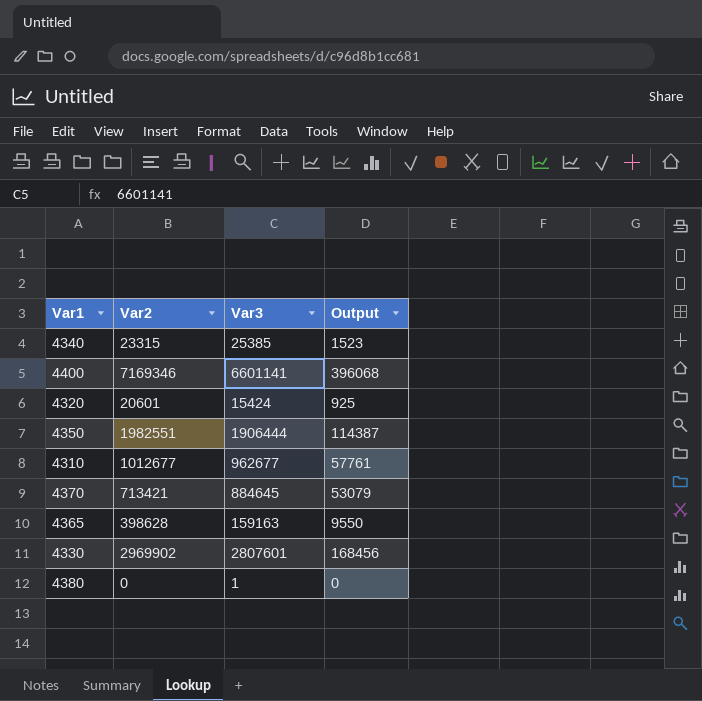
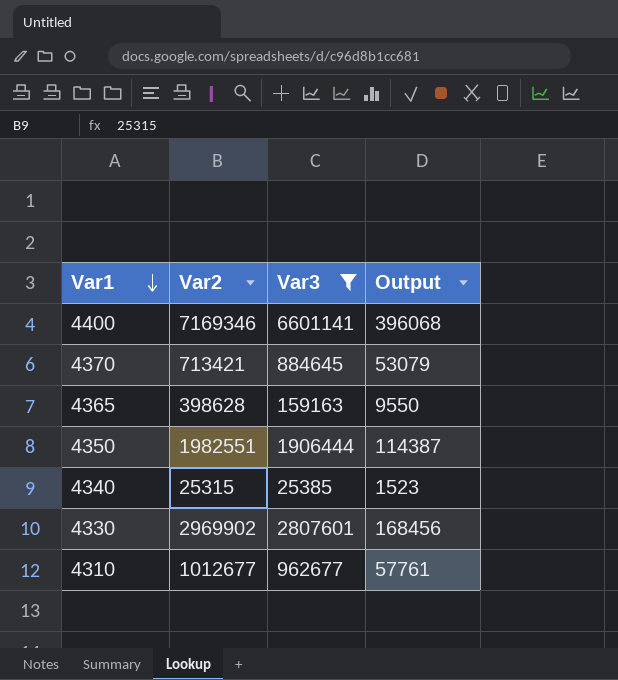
filter: none -> Var3 >= 25385
row order: none -> Var1 descending
4340 | Var2: 23315 -> 25315

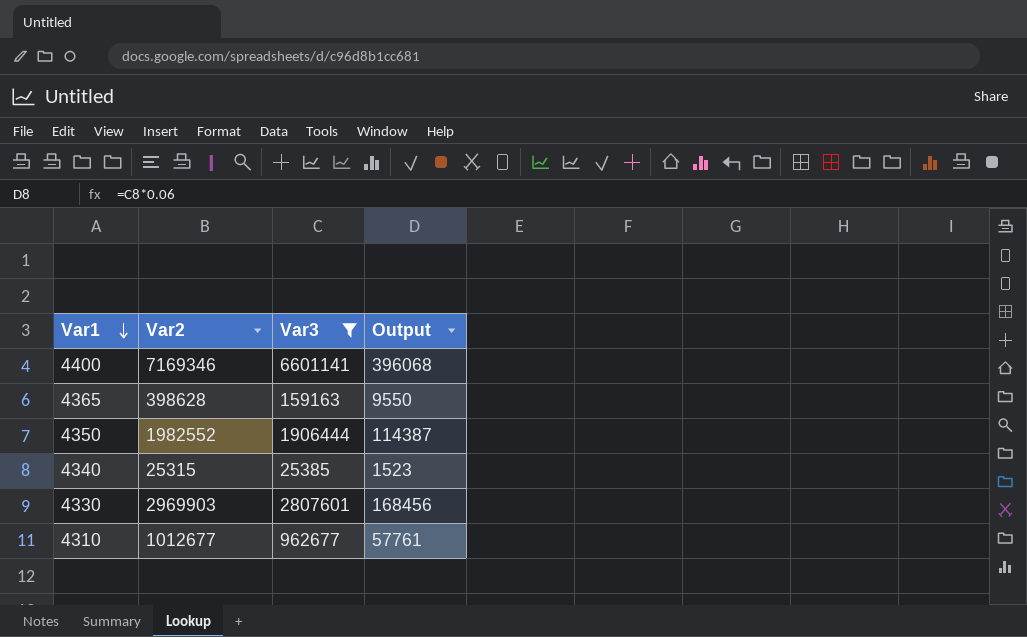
row 4370: 713421 | 884645 | 53079 -> none
4350 | Var2: 1982551 -> 1982552
4330 | Var2: 2969902 -> 2969903

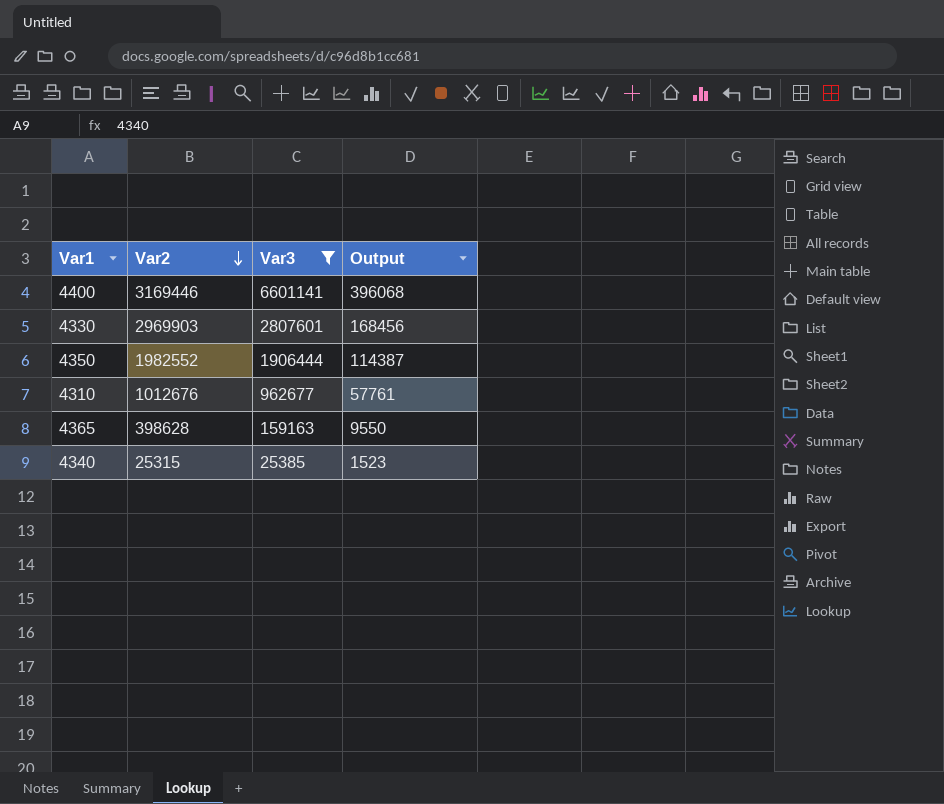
row order: Var1 descending -> Var2 descending
4400 | Var2: 7169346 -> 3169446
4310 | Var2: 1012677 -> 1012676

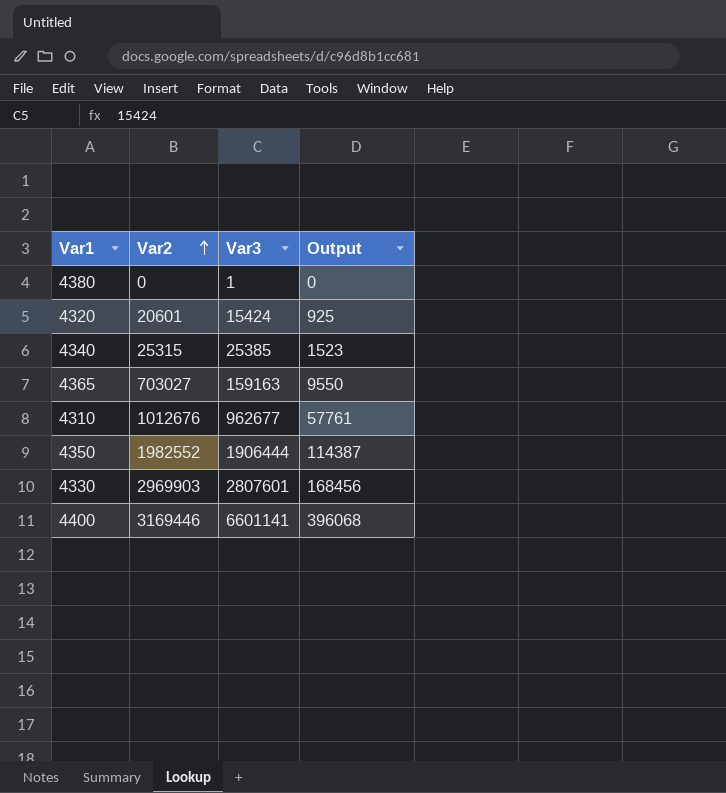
filter: Var3 >= 25385 -> none
row order: Var2 descending -> Var2 ascending
4365 | Var2: 398628 -> 703027

